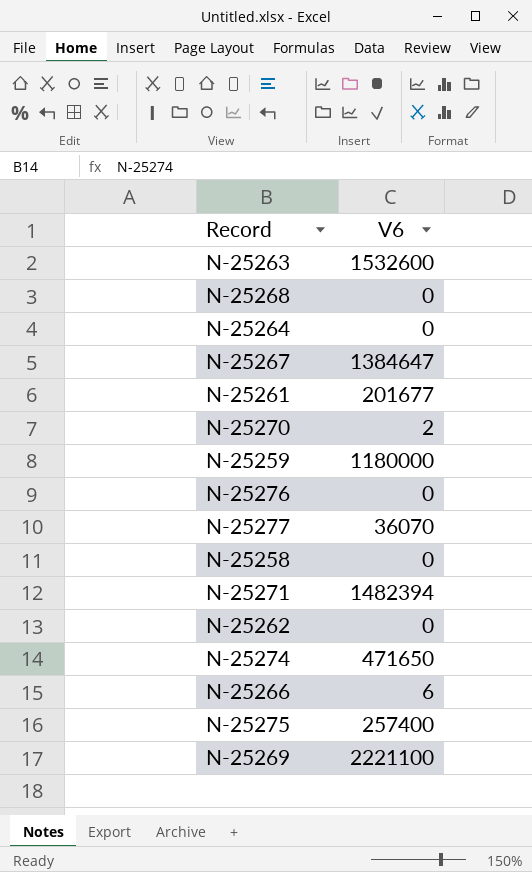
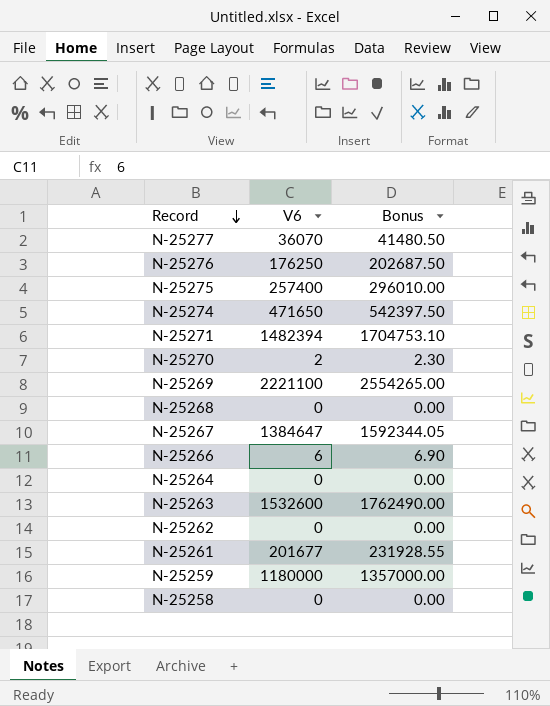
row order: none -> Record descending
column Bonus | formula: none -> [V6] * 1.15
N-25276 | V6: 0 -> 176250

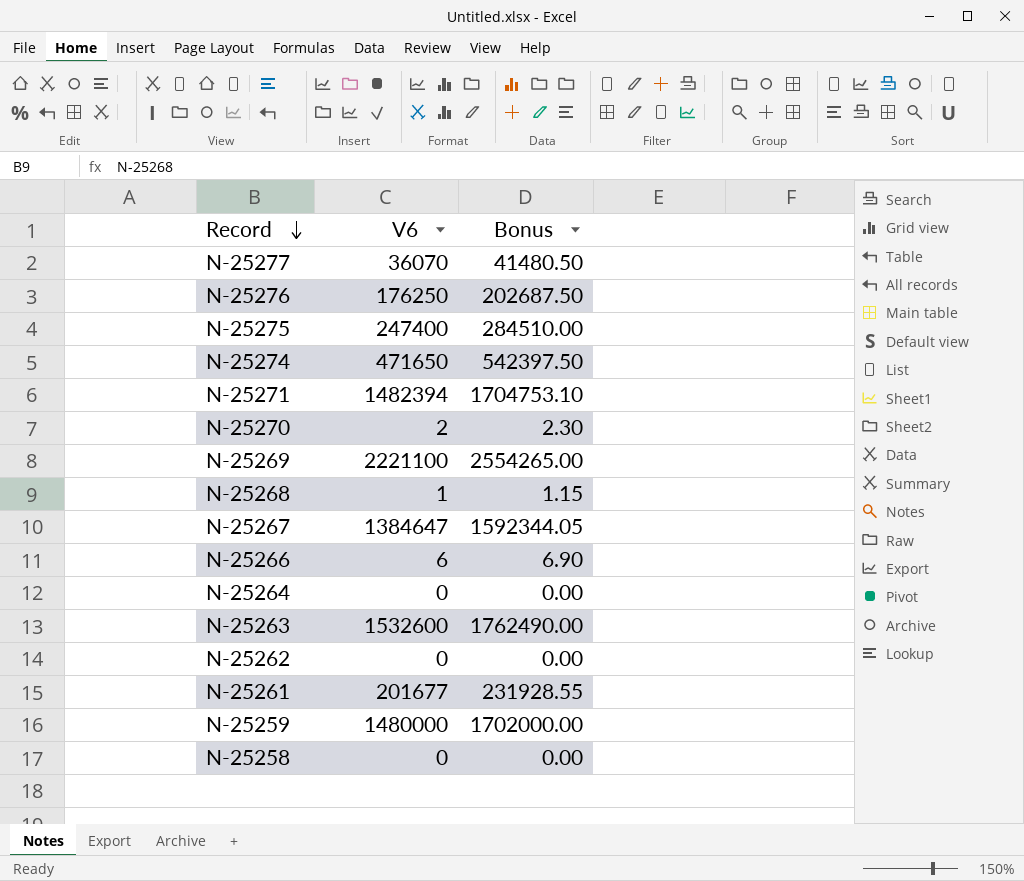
N-25275 | V6: 257400 -> 247400
N-25275 | Bonus: 296010.00 -> 284510.00
N-25268 | V6: 0 -> 1
N-25268 | Bonus: 0.00 -> 1.15
N-25259 | V6: 1180000 -> 1480000
N-25259 | Bonus: 1357000.00 -> 1702000.00

